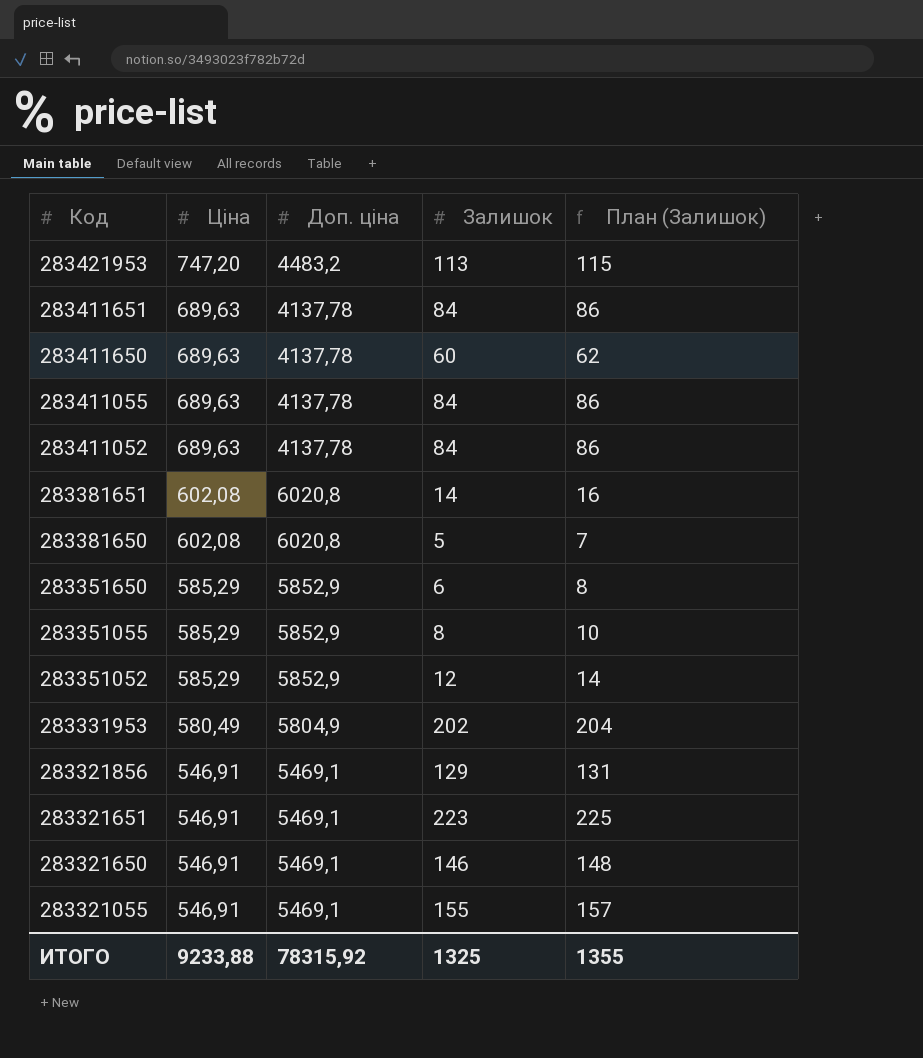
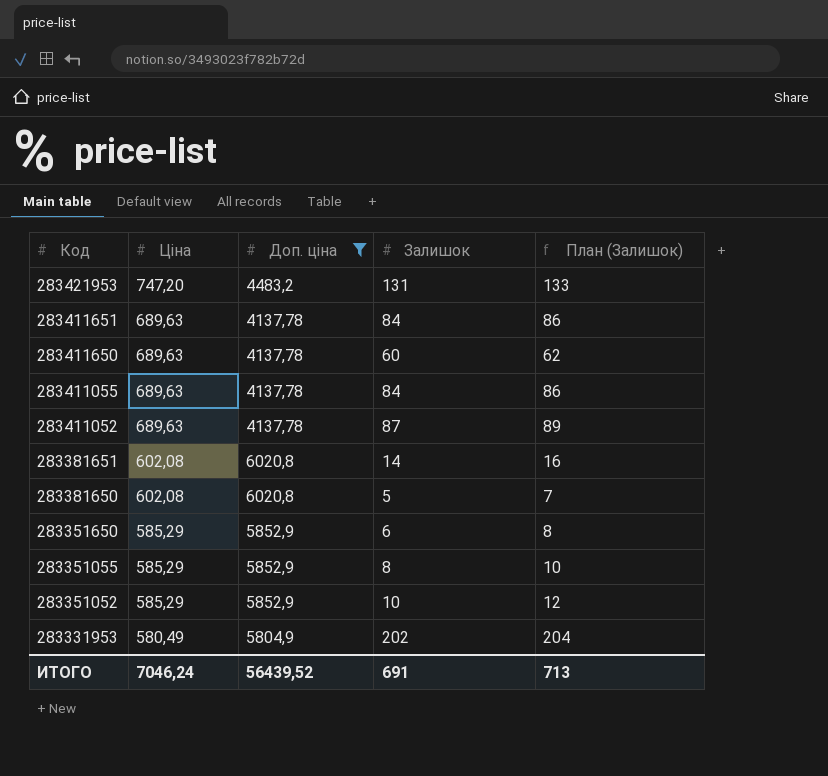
filter: none -> Доп. ціна != 5469,1
283421953 | Залишок: 113 -> 131
283421953 | План (Залишок): 115 -> 133
283411052 | Залишок: 84 -> 87
283411052 | План (Залишок): 86 -> 89
283351052 | Залишок: 12 -> 10
283351052 | План (Залишок): 14 -> 12
ИТОГО | Ціна: 9233,88 -> 7046,24
ИТОГО | Доп. ціна: 78315,92 -> 56439,52
ИТОГО | Залишок: 1325 -> 691
ИТОГО | План (Залишок): 1355 -> 713

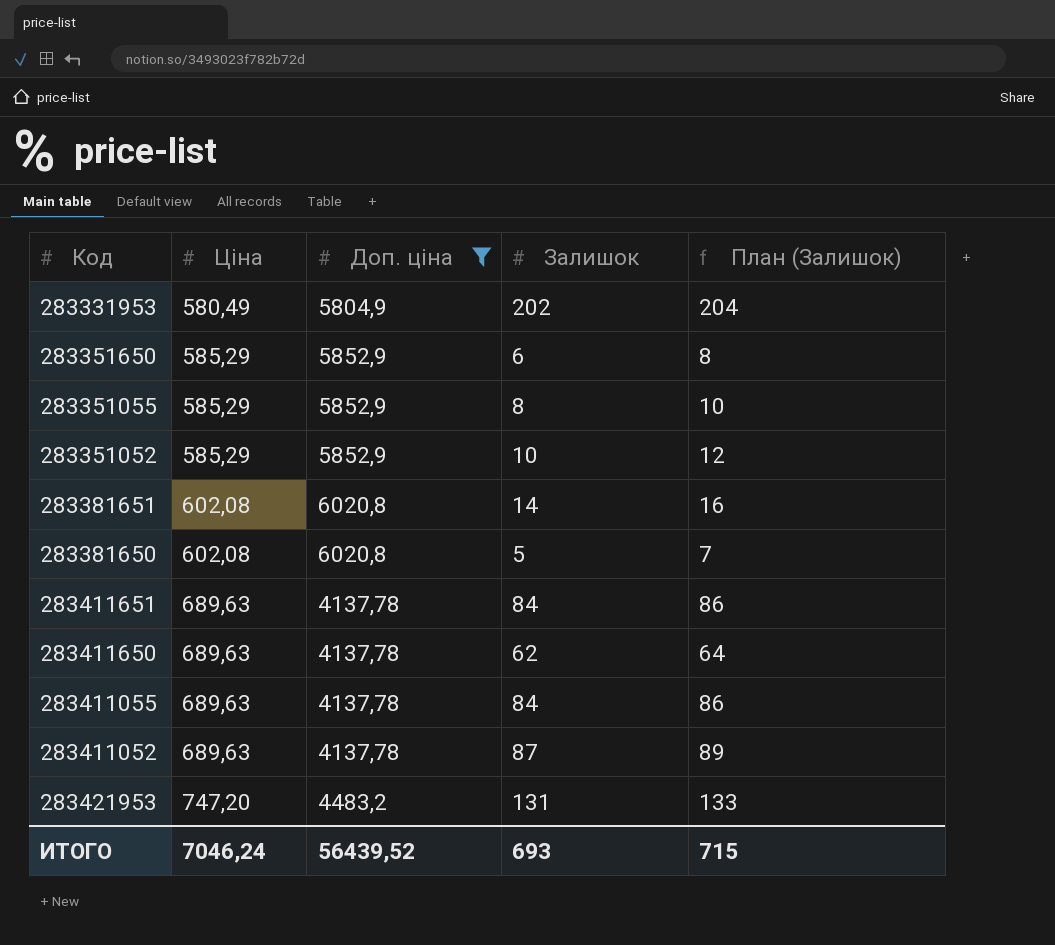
row order: Код descending -> Ціна ascending
283411650 | Залишок: 60 -> 62
283411650 | План (Залишок): 62 -> 64
ИТОГО | Залишок: 691 -> 693
ИТОГО | План (Залишок): 713 -> 715

